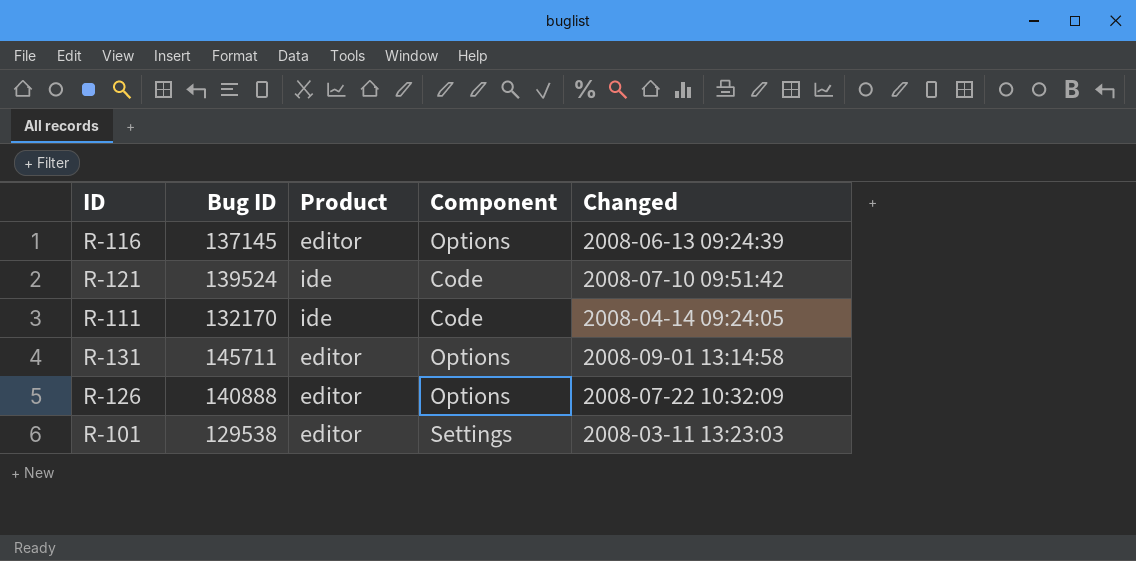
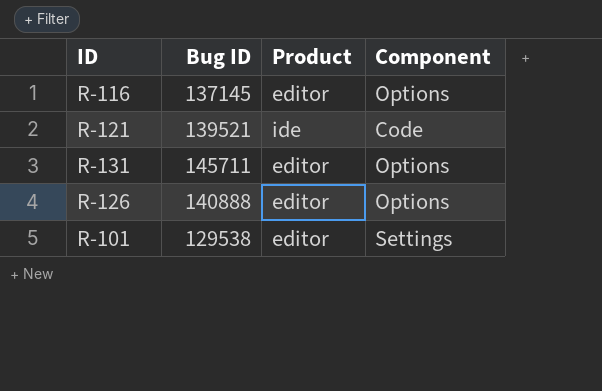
column Changed | position: 5 -> none
row R-111: 132170 | ide | Code | 2008-04-14 09:24:05 -> none
R-121 | Bug ID: 139524 -> 139521

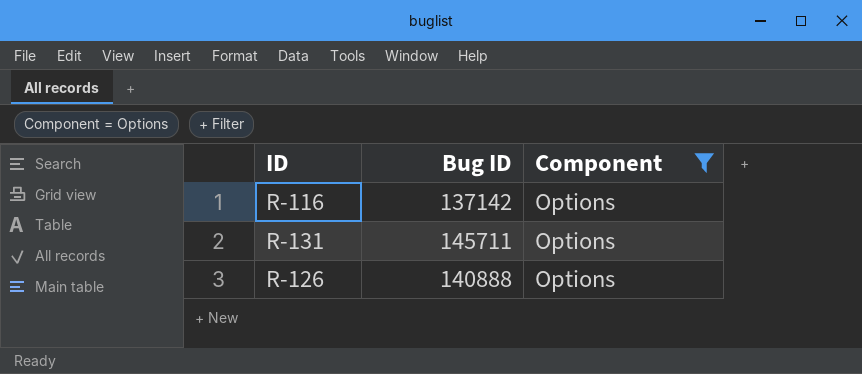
filter: none -> Component = Options
column Product | position: 3 -> none
R-116 | Bug ID: 137145 -> 137142

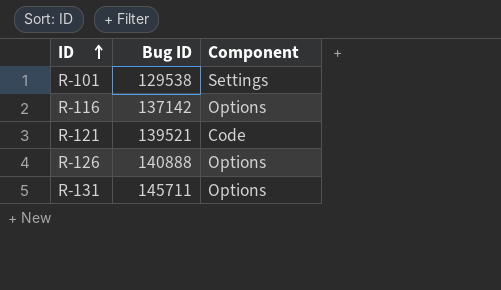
filter: Component = Options -> none
row order: none -> ID ascending

